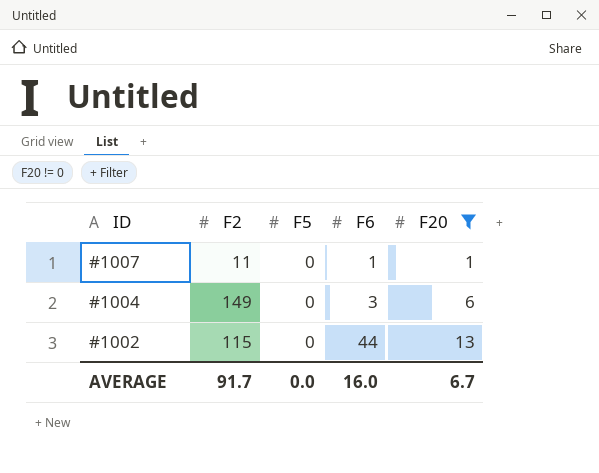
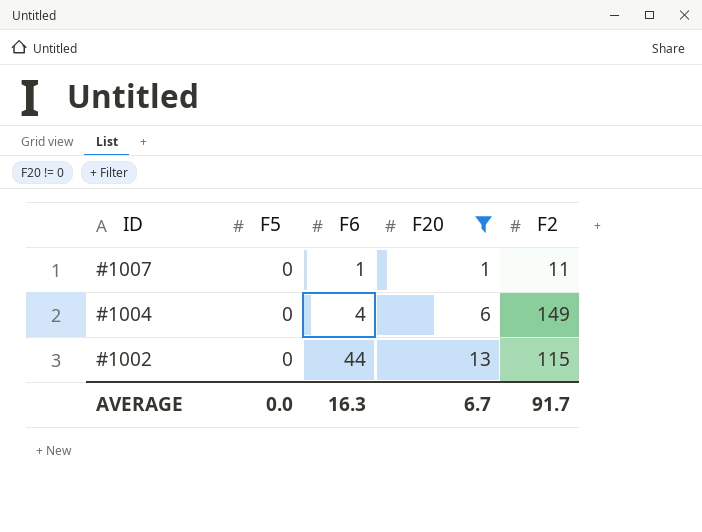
column F2 | position: 2 -> 5
#1004 | F6: 3 -> 4
AVERAGE | F6: 16.0 -> 16.3

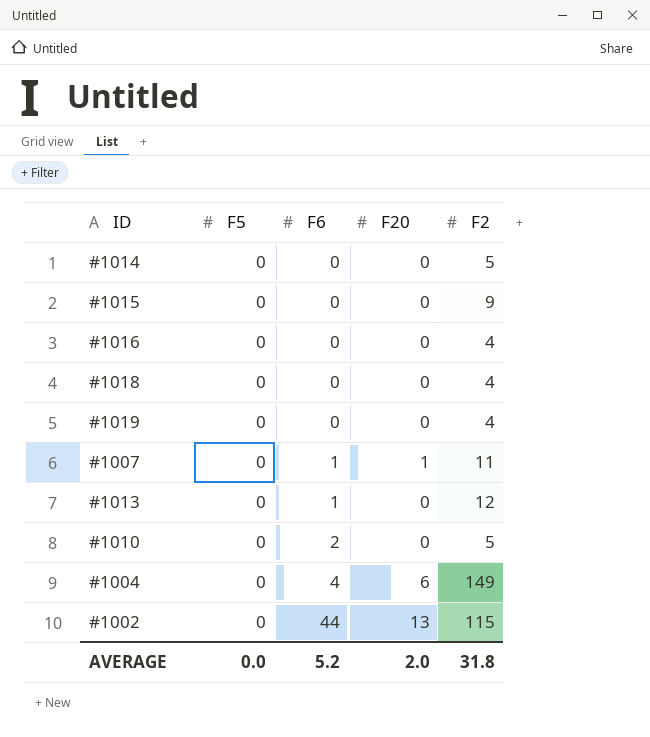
filter: F20 != 0 -> none
AVERAGE | F6: 16.3 -> 5.2
AVERAGE | F20: 6.7 -> 2.0
AVERAGE | F2: 91.7 -> 31.8

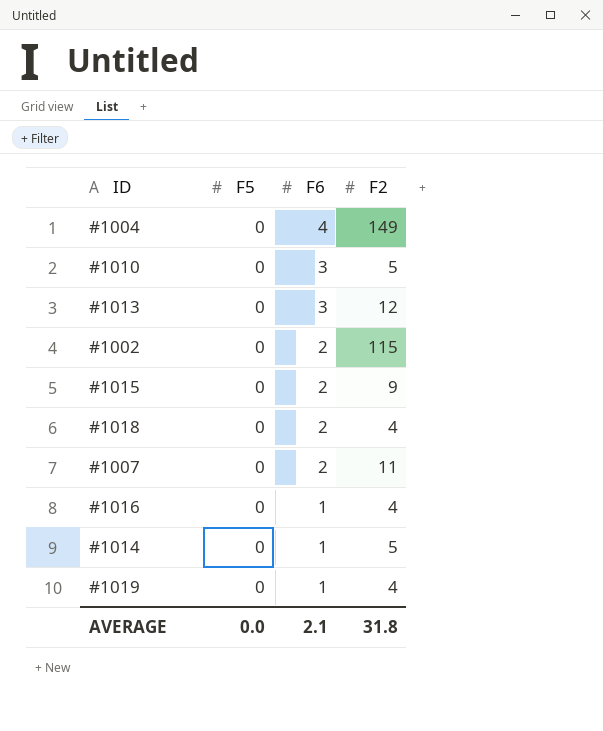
row order: F6 ascending -> F6 descending
column F20 | position: 4 -> none
#1010 | F6: 2 -> 3
#1013 | F6: 1 -> 3
#1002 | F6: 44 -> 2
#1015 | F6: 0 -> 2
#1018 | F6: 0 -> 2
#1007 | F6: 1 -> 2
#1016 | F6: 0 -> 1
#1014 | F6: 0 -> 1
#1019 | F6: 0 -> 1
AVERAGE | F6: 5.2 -> 2.1

